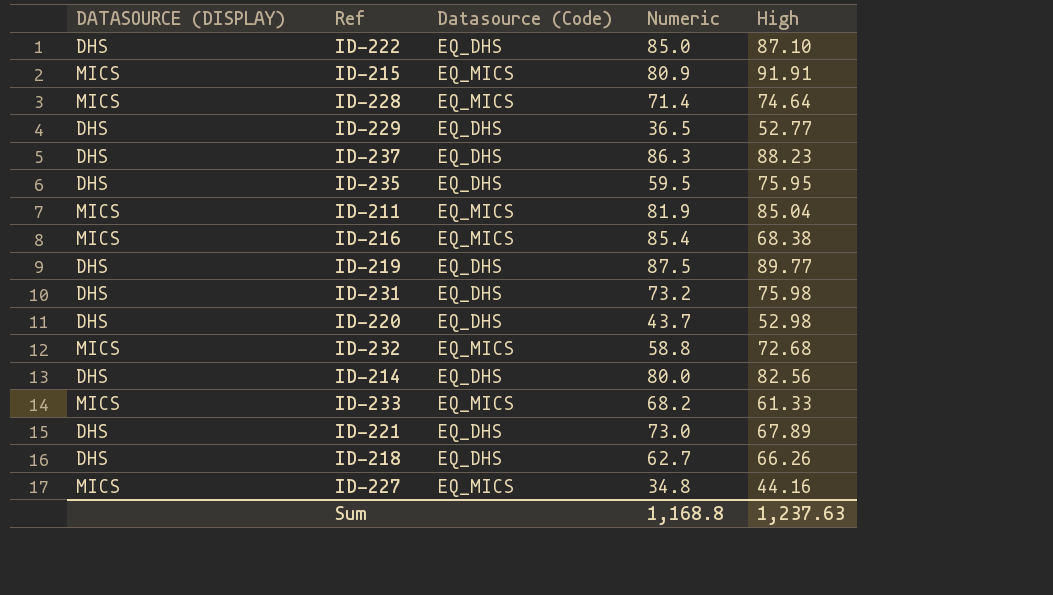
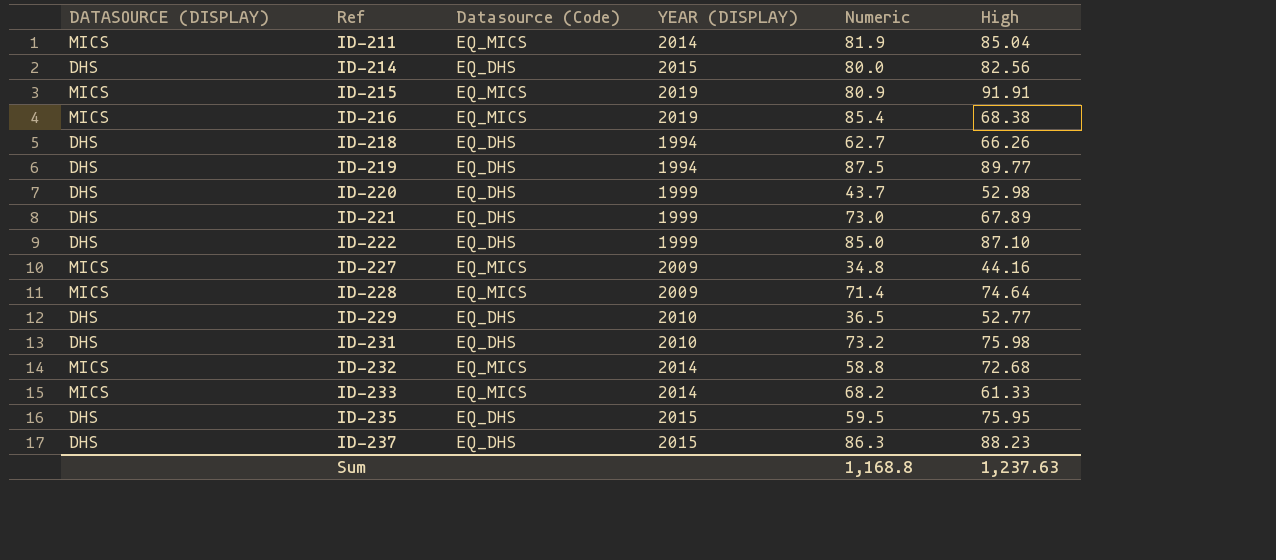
row order: none -> Ref ascending
column YEAR (DISPLAY) | position: none -> 4

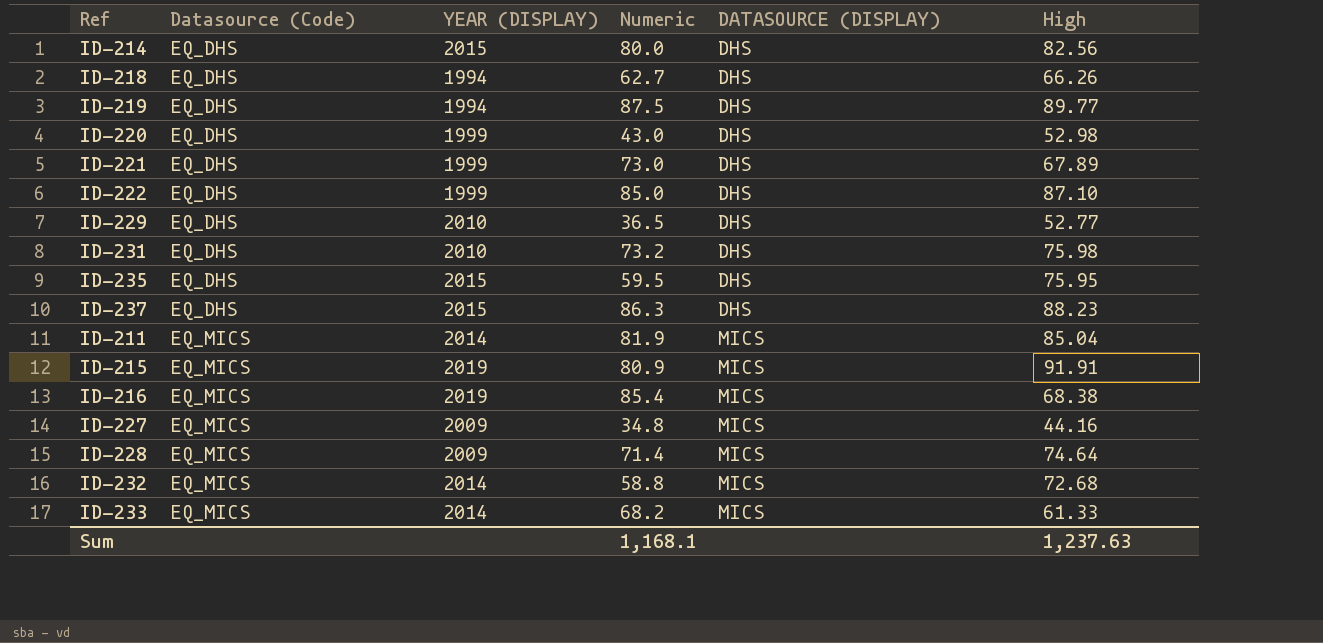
row order: Ref ascending -> Datasource (Code) ascending
column DATASOURCE (DISPLAY) | position: 1 -> 5
ID-220 | Numeric: 43.7 -> 43.0
Sum | Numeric: 1,168.8 -> 1,168.1

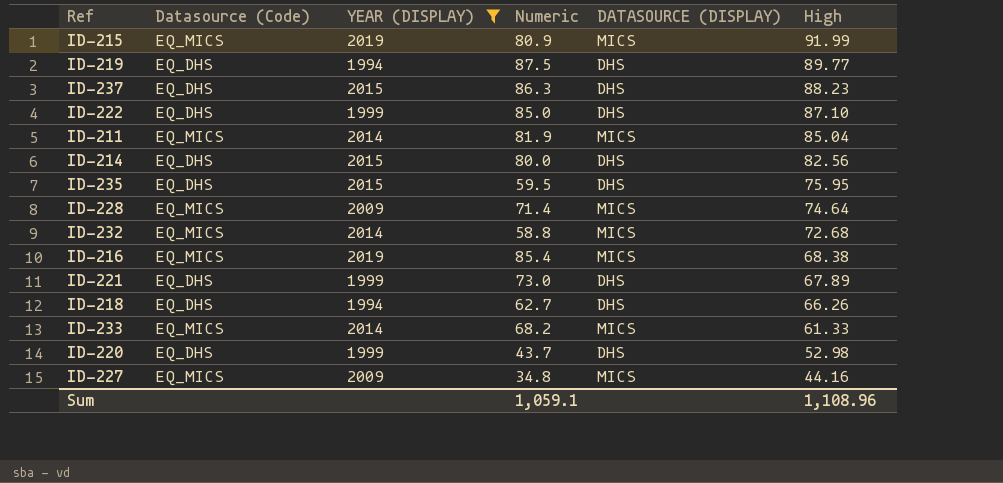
filter: none -> YEAR (DISPLAY) != 2010
row order: Datasource (Code) ascending -> High descending
ID-215 | High: 91.91 -> 91.99
ID-220 | Numeric: 43.0 -> 43.7
Sum | Numeric: 1,168.1 -> 1,059.1
Sum | High: 1,237.63 -> 1,108.96

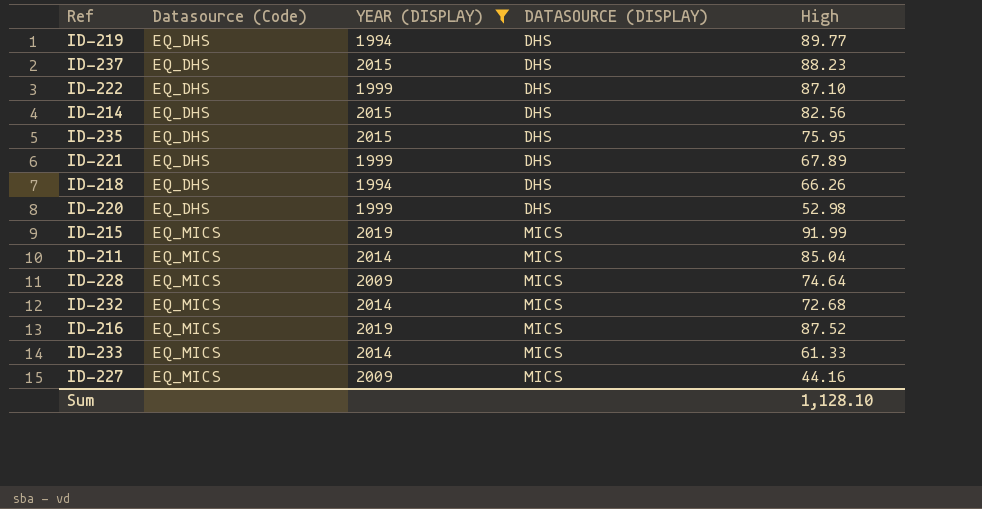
row order: High descending -> Datasource (Code) ascending
column Numeric | position: 4 -> none
ID-216 | High: 68.38 -> 87.52
Sum | High: 1,108.96 -> 1,128.10

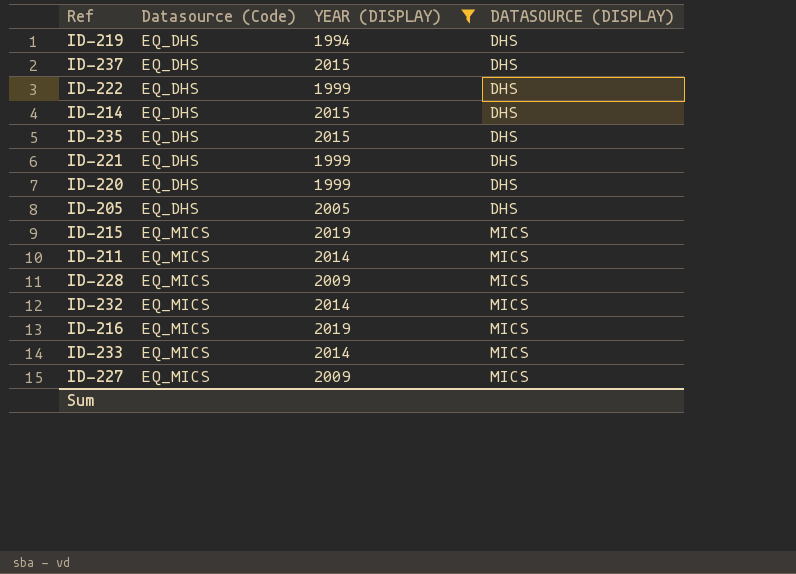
column High | position: 5 -> none
row ID-218: EQ_DHS | 1994 | DHS | 66.26 -> none
row ID-205: none -> EQ_DHS | 2005 | DHS

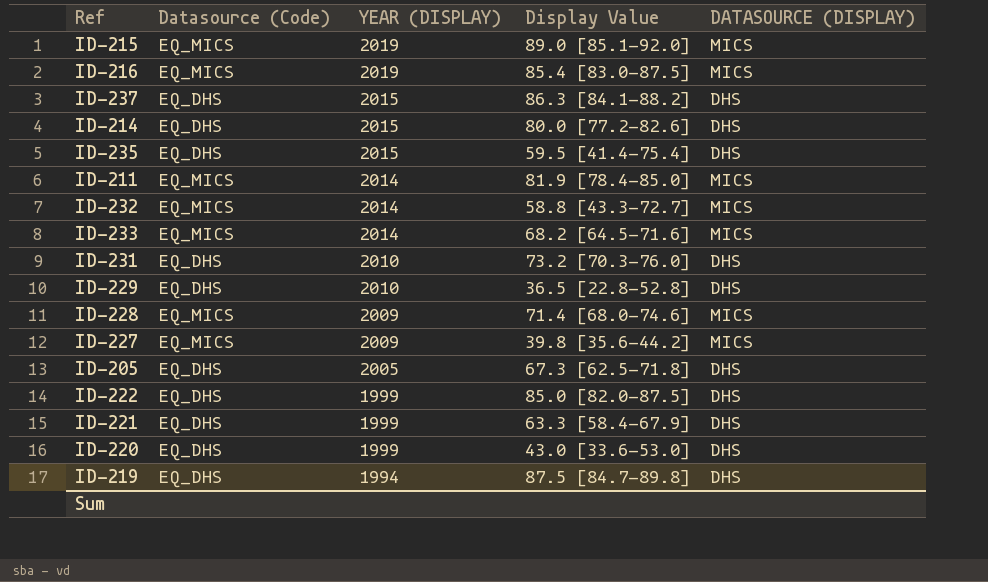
filter: YEAR (DISPLAY) != 2010 -> none
row order: Datasource (Code) ascending -> YEAR (DISPLAY) descending
column Display Value | position: none -> 4

